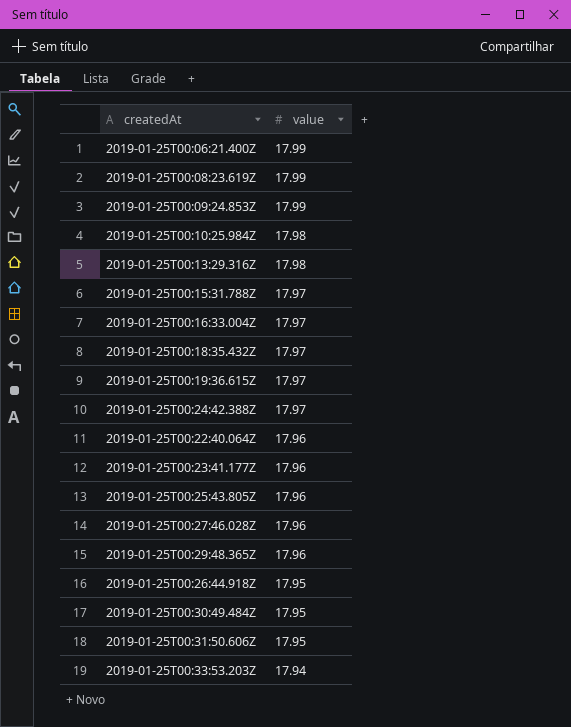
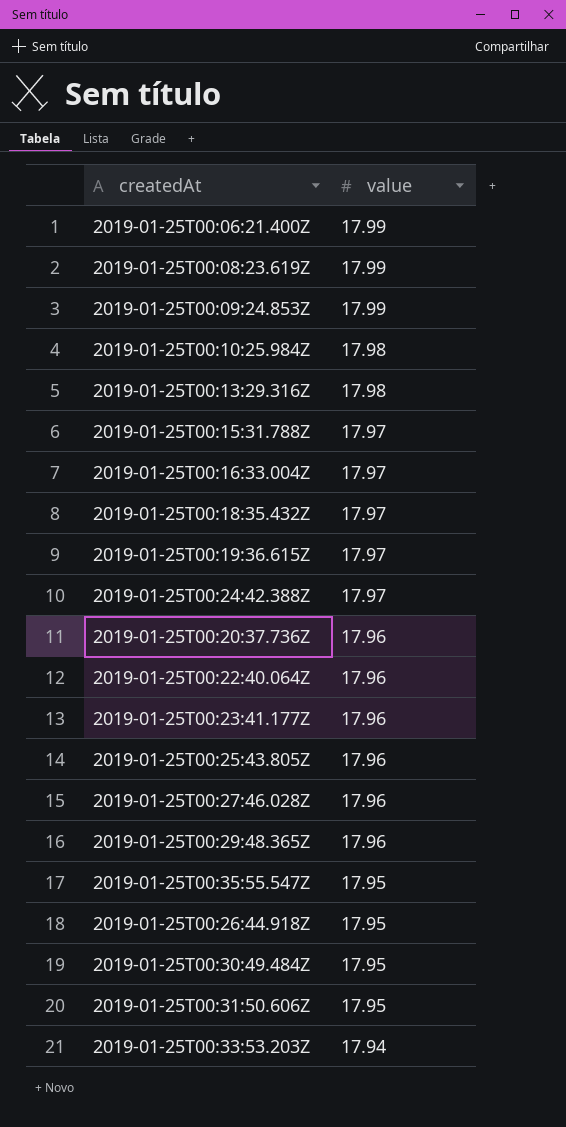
row 2019-01-25T00:20:37.736Z: none -> 17.96
row 2019-01-25T00:35:55.547Z: none -> 17.95

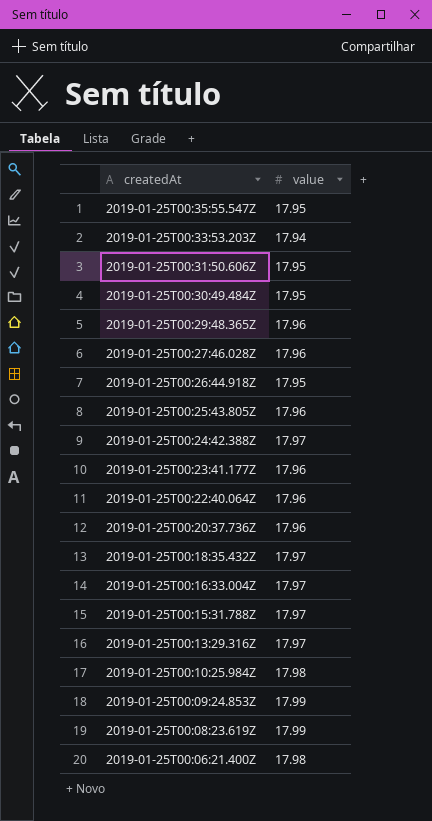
row order: value descending -> createdAt descending
row 2019-01-25T00:19:36.615Z: 17.97 -> none
2019-01-25T00:13:29.316Z | value: 17.98 -> 17.97
2019-01-25T00:06:21.400Z | value: 17.99 -> 17.98

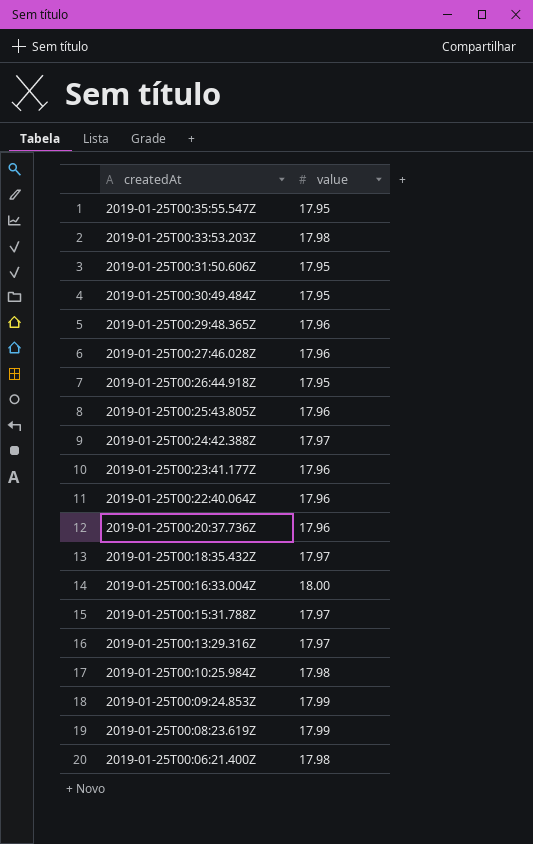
2019-01-25T00:33:53.203Z | value: 17.94 -> 17.98
2019-01-25T00:16:33.004Z | value: 17.97 -> 18.00

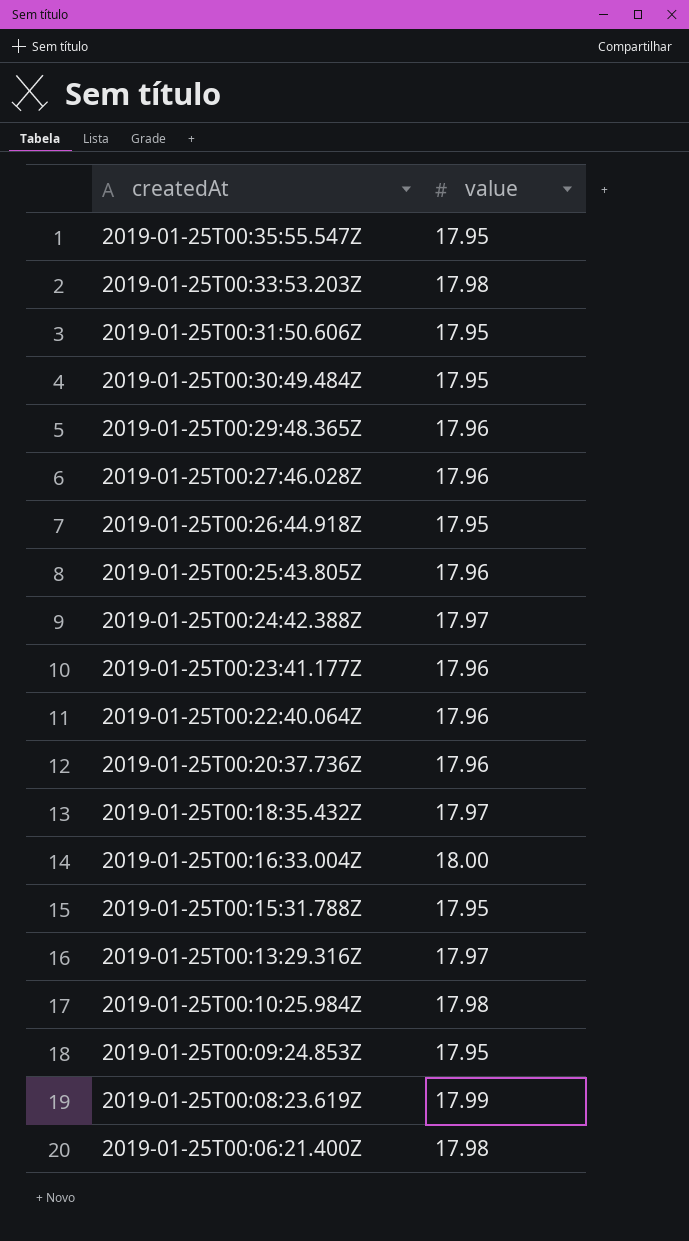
2019-01-25T00:15:31.788Z | value: 17.97 -> 17.95
2019-01-25T00:09:24.853Z | value: 17.99 -> 17.95

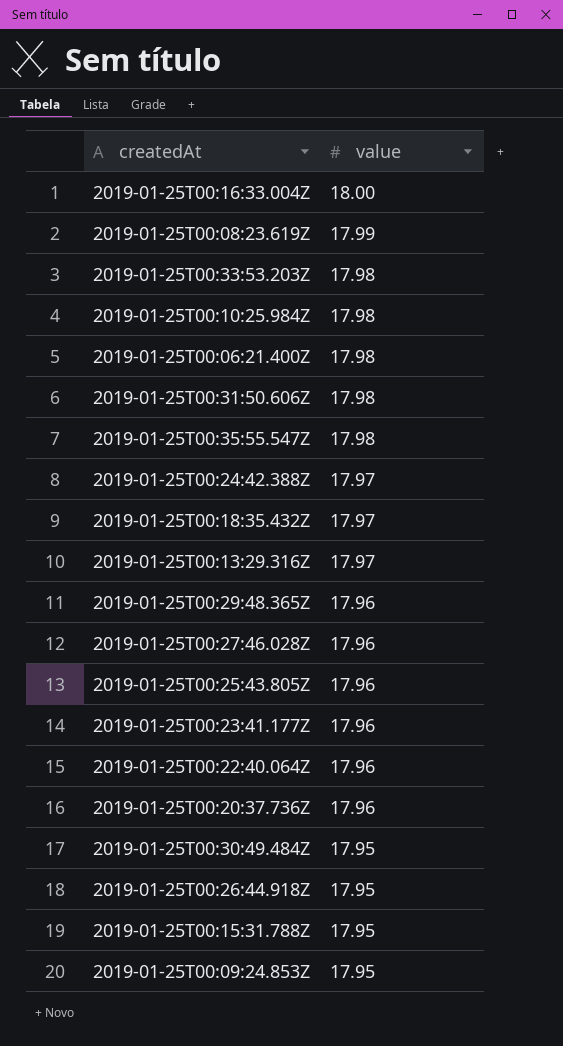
row order: createdAt descending -> value descending
2019-01-25T00:31:50.606Z | value: 17.95 -> 17.98
2019-01-25T00:35:55.547Z | value: 17.95 -> 17.98

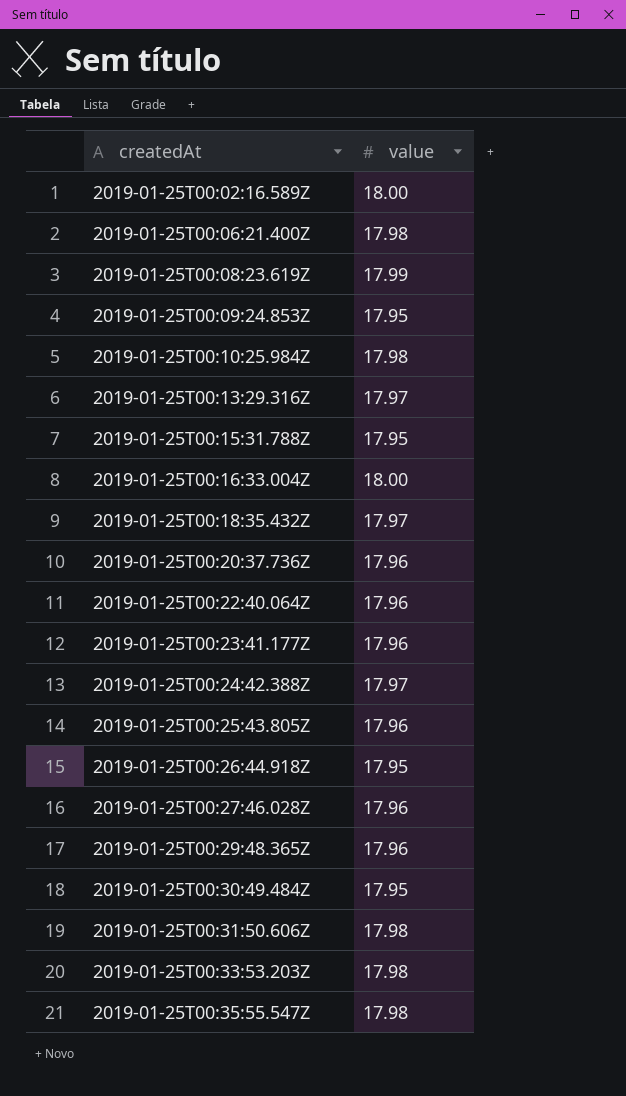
row order: value descending -> createdAt ascending
row 2019-01-25T00:02:16.589Z: none -> 18.00

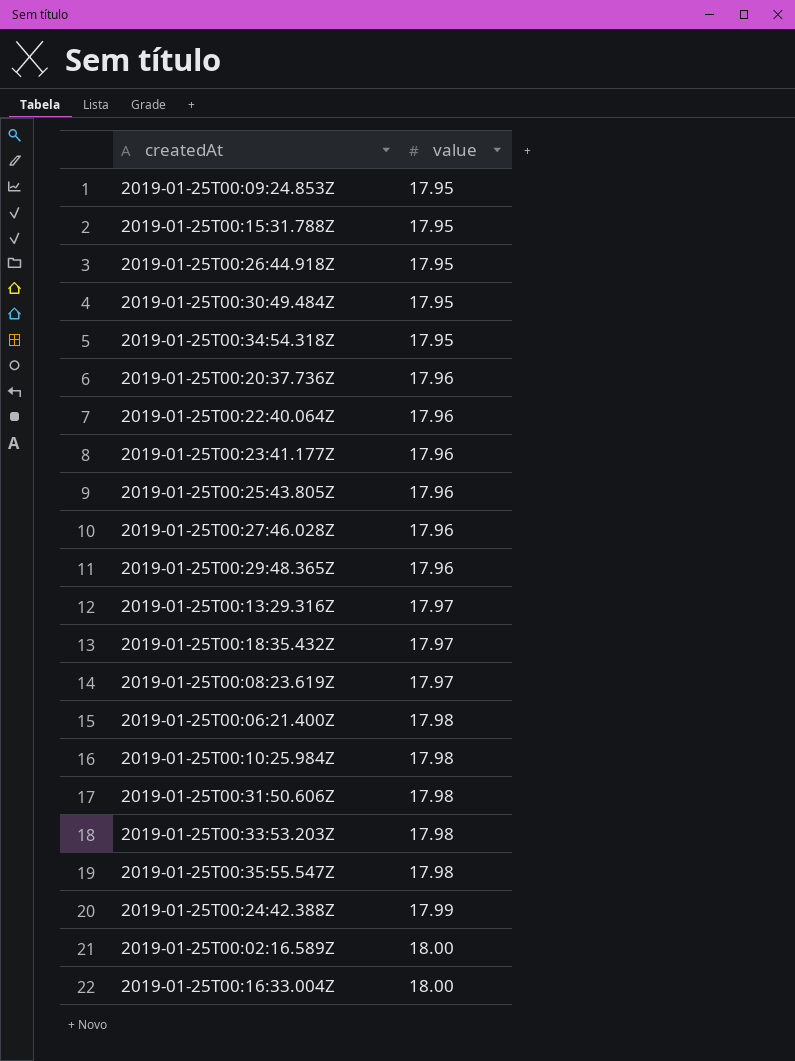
row order: createdAt ascending -> value ascending
row 2019-01-25T00:34:54.318Z: none -> 17.95
2019-01-25T00:08:23.619Z | value: 17.99 -> 17.97
2019-01-25T00:24:42.388Z | value: 17.97 -> 17.99

